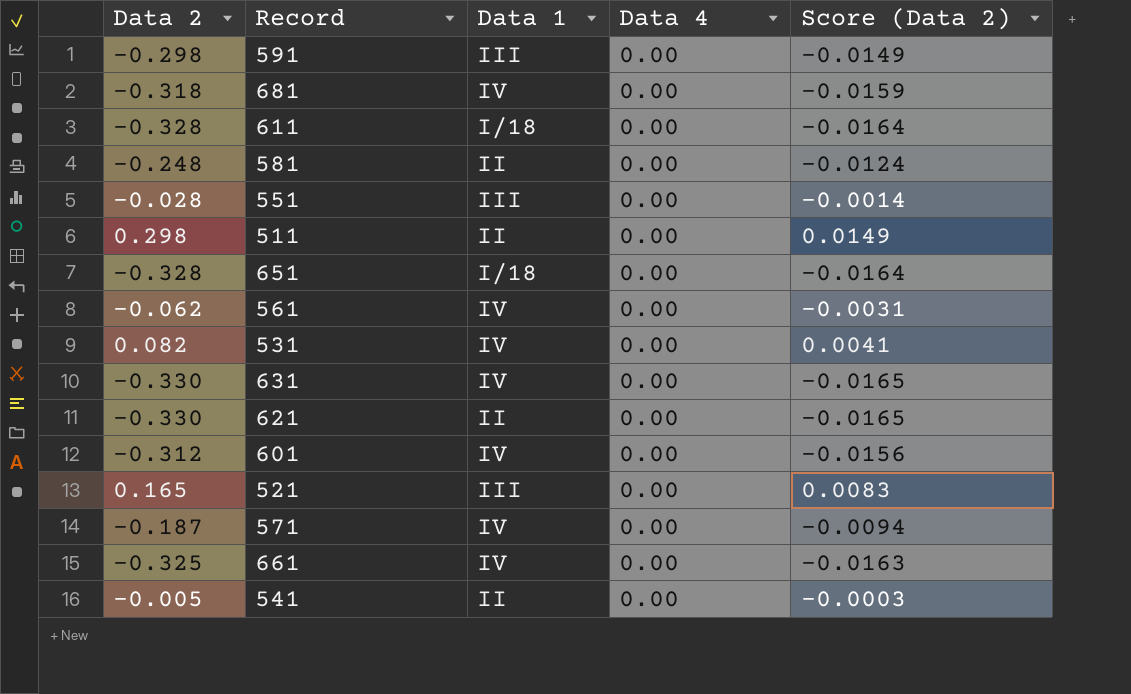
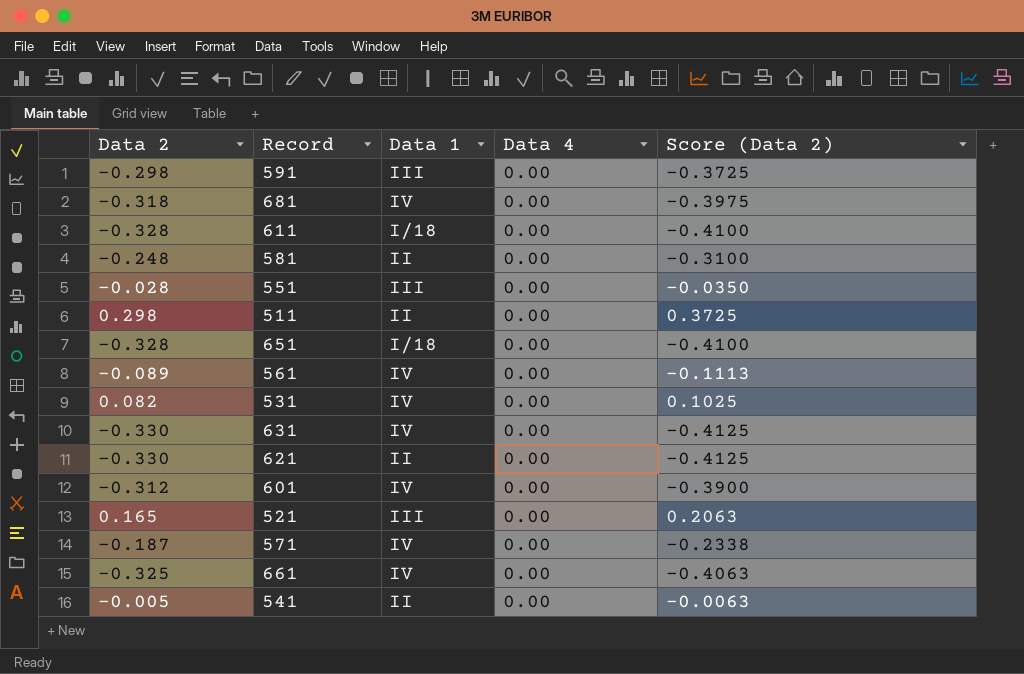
column Score (Data 2) | formula: [Data 2] * 0.05 -> [Data 2] * 1.25
561 | Data 2: -0.062 -> -0.089

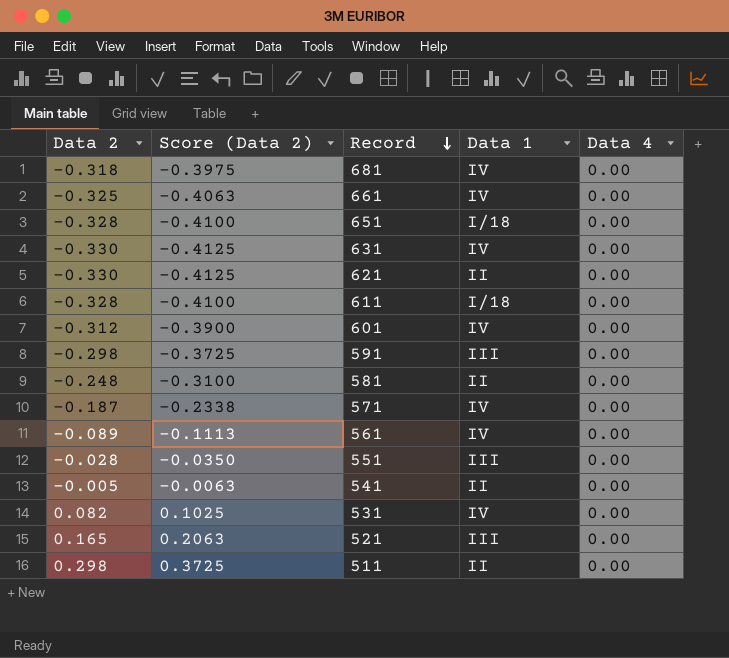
row order: none -> Record descending
column Score (Data 2) | position: 5 -> 2

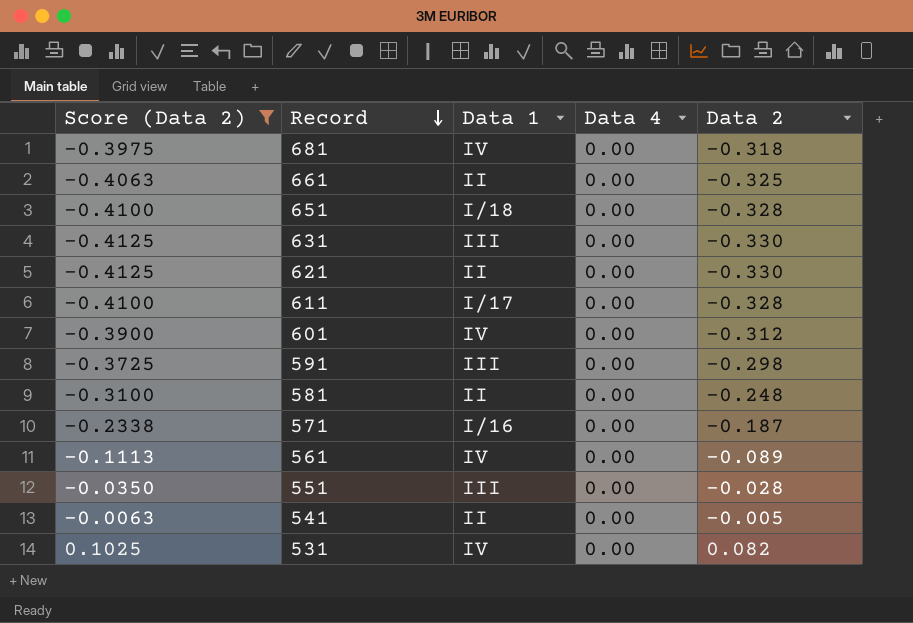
filter: none -> Score (Data 2) <= 0.1025
column Data 2 | position: 1 -> 5
661 | Data 1: IV -> II
631 | Data 1: IV -> III
611 | Data 1: I/18 -> I/17
571 | Data 1: IV -> I/16

